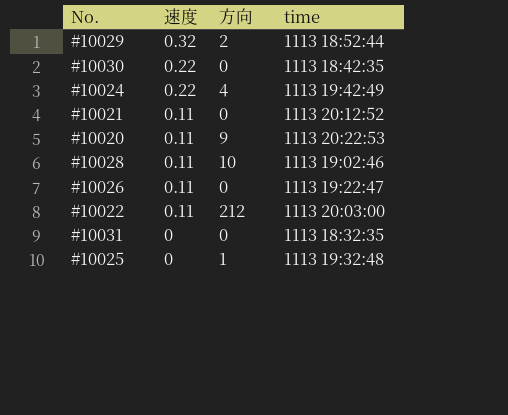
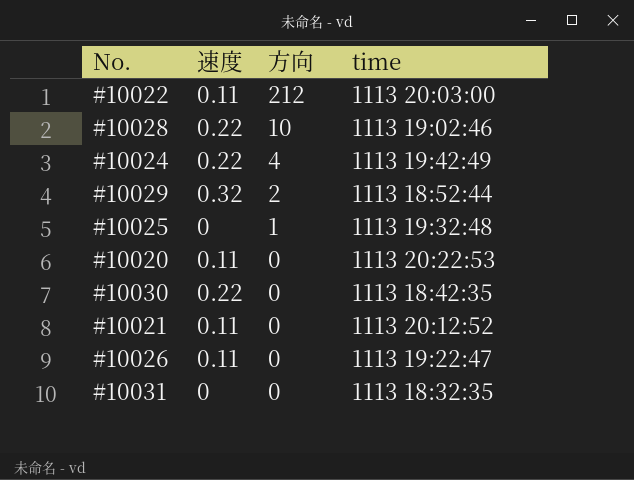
row order: 速度 descending -> 方向 descending
#10028 | 速度: 0.11 -> 0.22
#10020 | 方向: 9 -> 0

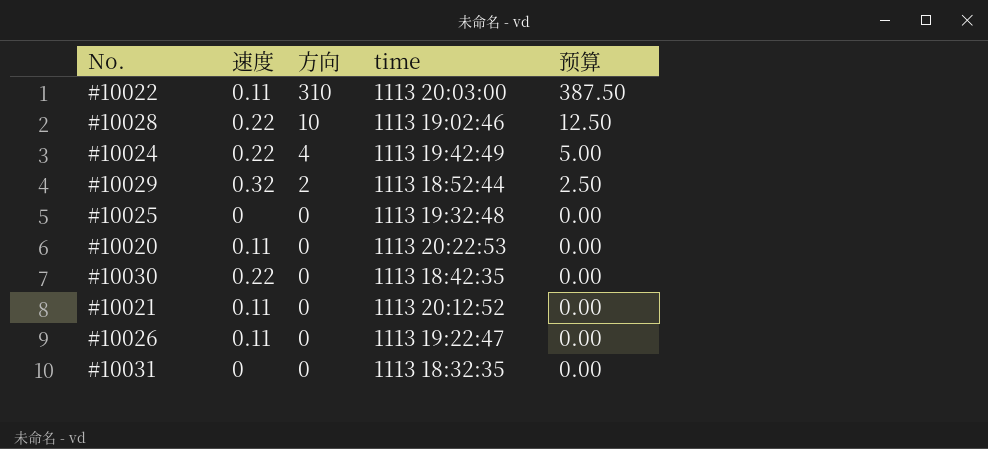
column 预算 | formula: none -> [方向] * 1.25
#10022 | 方向: 212 -> 310
#10025 | 方向: 1 -> 0

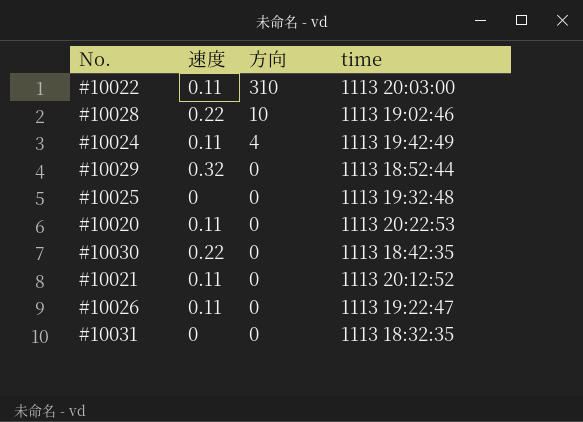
column 预算 | formula: [方向] * 1.25 -> none
#10024 | 速度: 0.22 -> 0.11
#10029 | 方向: 2 -> 0

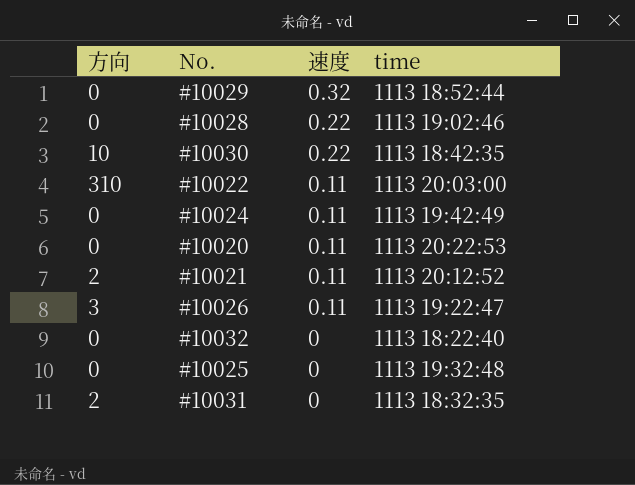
row order: 方向 descending -> 速度 descending
column 方向 | position: 3 -> 1
#10028 | 方向: 10 -> 0
#10030 | 方向: 0 -> 10
#10024 | 方向: 4 -> 0
#10021 | 方向: 0 -> 2
#10026 | 方向: 0 -> 3
row #10032: none -> 0 | 0 | 1113 18:22:40
#10031 | 方向: 0 -> 2

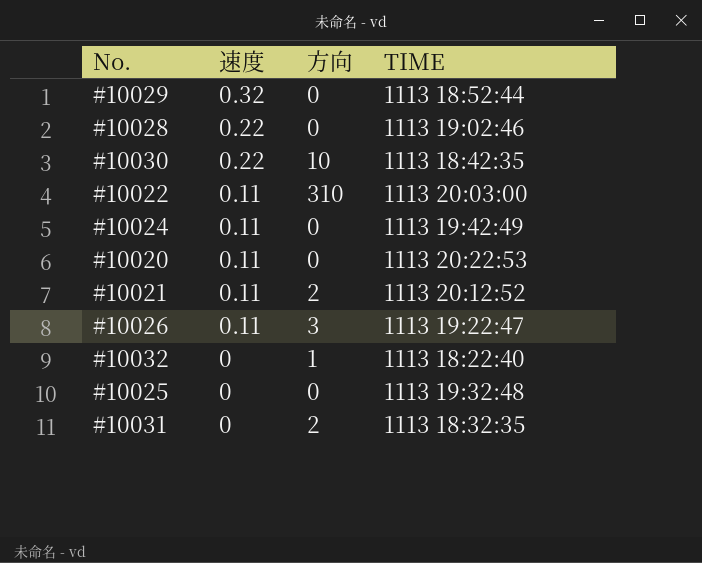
column 方向 | position: 1 -> 3
column name: time -> TIME
#10032 | 方向: 0 -> 1

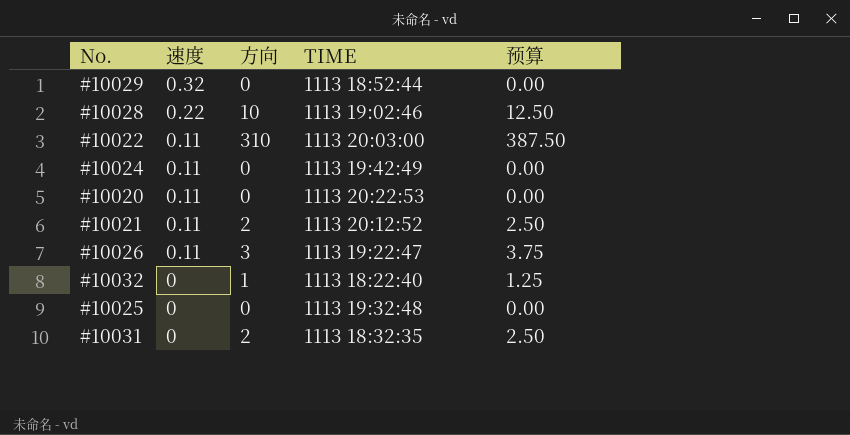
column 预算 | formula: none -> [方向] * 1.25
row #10030: 0.22 | 10 | 1113 18:42:35 -> none
#10028 | 方向: 0 -> 10

